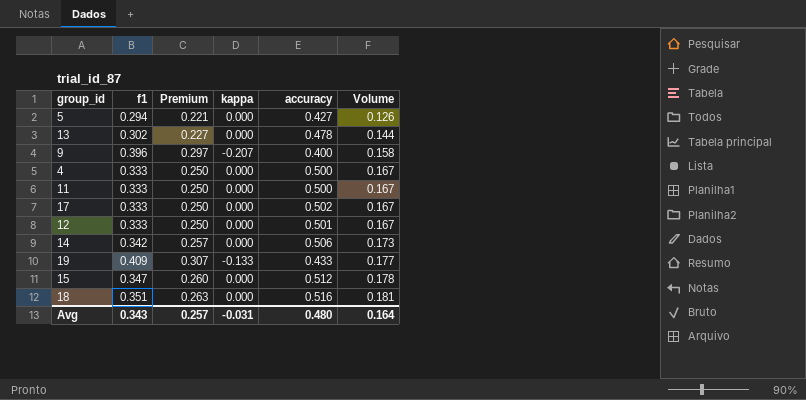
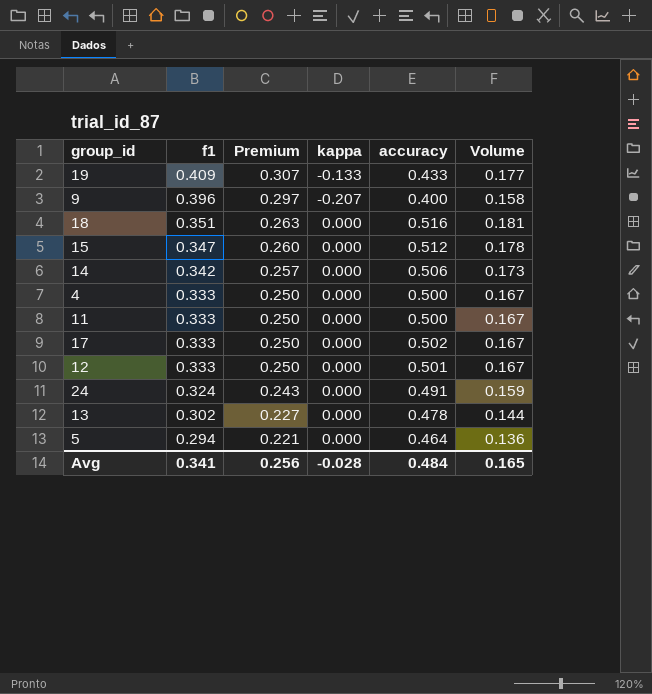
row order: Volume ascending -> f1 descending
row 24: none -> 0.324 | 0.243 | 0.000 | 0.491 | 0.159
5 | accuracy: 0.427 -> 0.464
5 | Volume: 0.126 -> 0.136
Avg | f1: 0.343 -> 0.341
Avg | Premium: 0.257 -> 0.256
Avg | kappa: -0.031 -> -0.028
Avg | accuracy: 0.480 -> 0.484
Avg | Volume: 0.164 -> 0.165

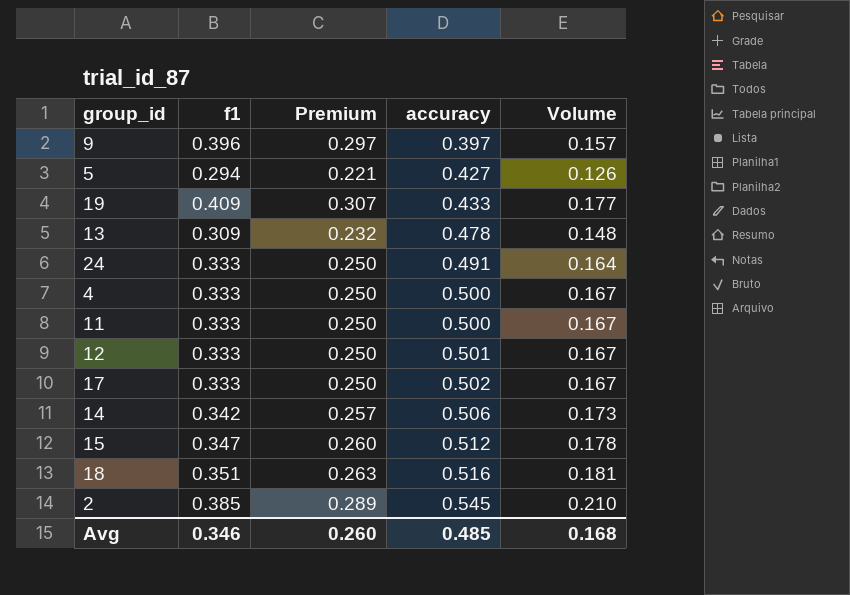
row order: f1 descending -> accuracy ascending
column kappa | position: 4 -> none
9 | accuracy: 0.400 -> 0.397
9 | Volume: 0.158 -> 0.157
5 | accuracy: 0.464 -> 0.427
5 | Volume: 0.136 -> 0.126
13 | f1: 0.302 -> 0.309
13 | Premium: 0.227 -> 0.232
13 | Volume: 0.144 -> 0.148
24 | f1: 0.324 -> 0.333
24 | Premium: 0.243 -> 0.250
24 | Volume: 0.159 -> 0.164
row 2: none -> 0.385 | 0.289 | 0.545 | 0.210
Avg | f1: 0.341 -> 0.346
Avg | Premium: 0.256 -> 0.260
Avg | accuracy: 0.484 -> 0.485
Avg | Volume: 0.165 -> 0.168

